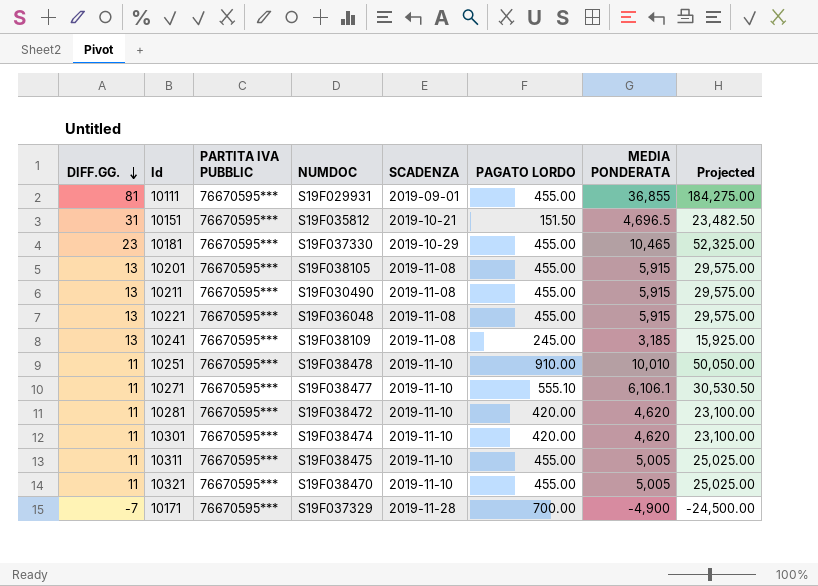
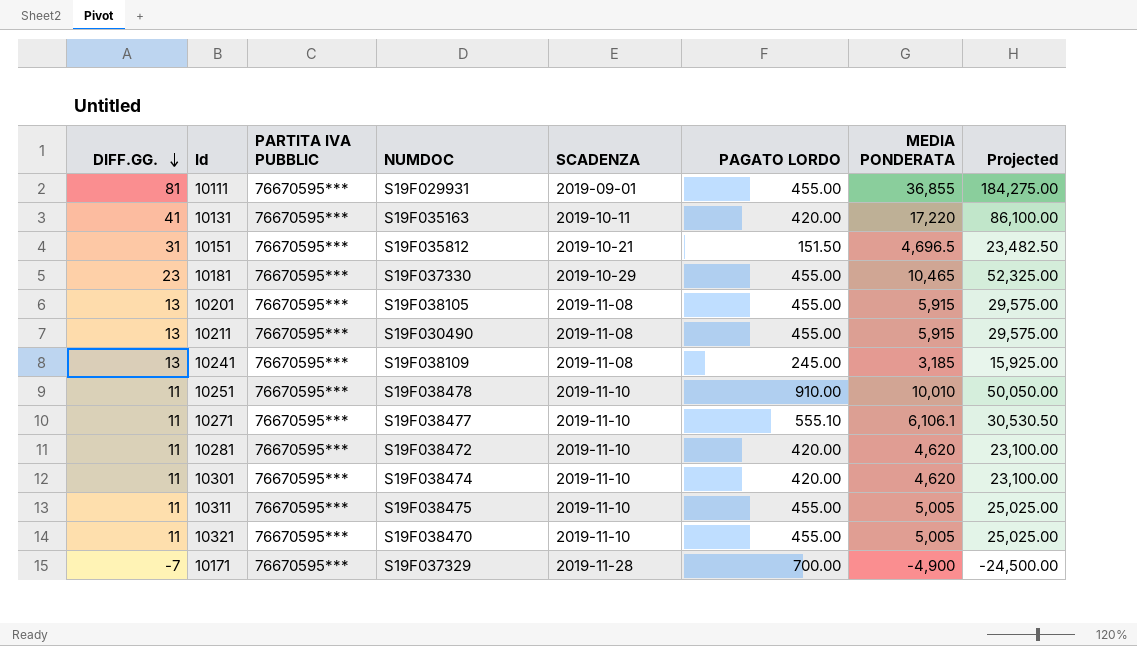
row 10221: 13 | 76670595*** | S19F036048 | 2019-11-08 | 455.00 | 5,915 | 29,575.00 -> none
row 10131: none -> 41 | 76670595*** | S19F035163 | 2019-10-11 | 420.00 | 17,220 | 86,100.00

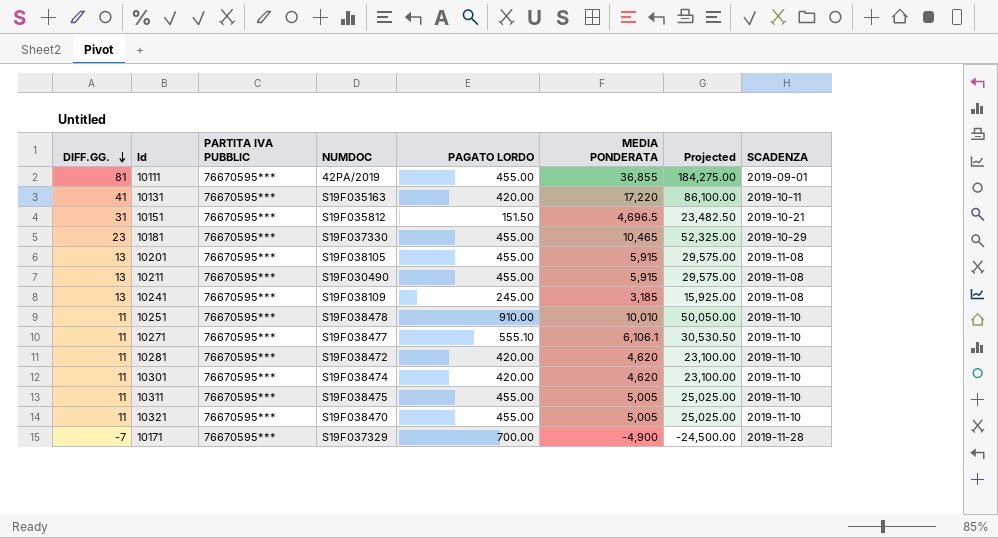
column SCADENZA | position: 5 -> 8
10111 | NUMDOC: S19F029931 -> 42PA/2019

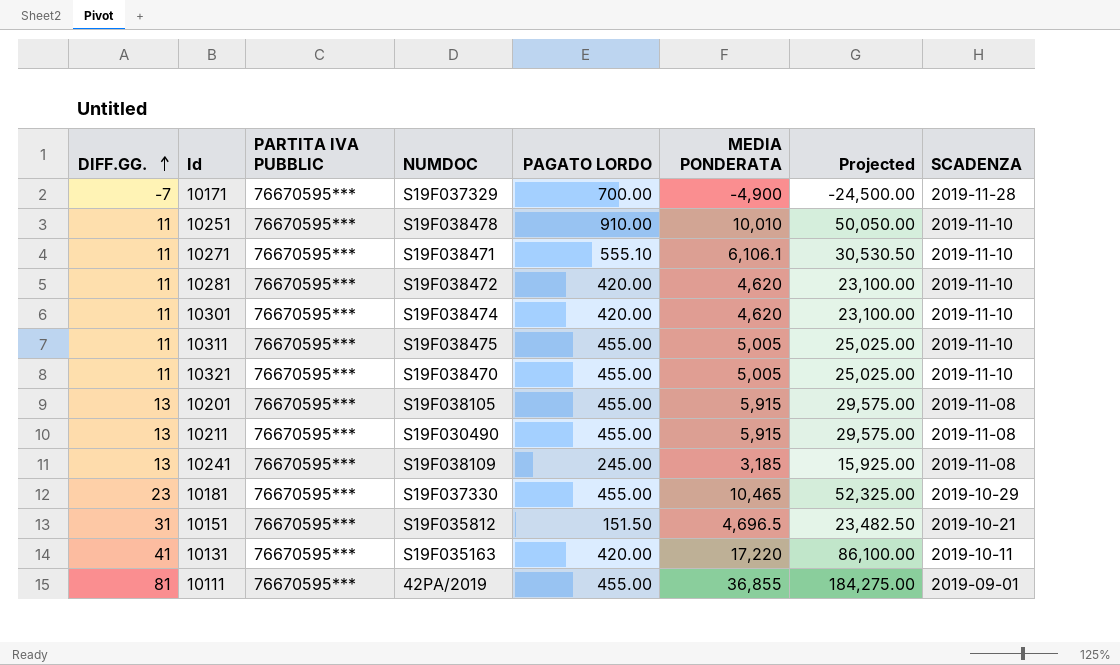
row order: DIFF.GG. descending -> DIFF.GG. ascending
10271 | NUMDOC: S19F038477 -> S19F038471

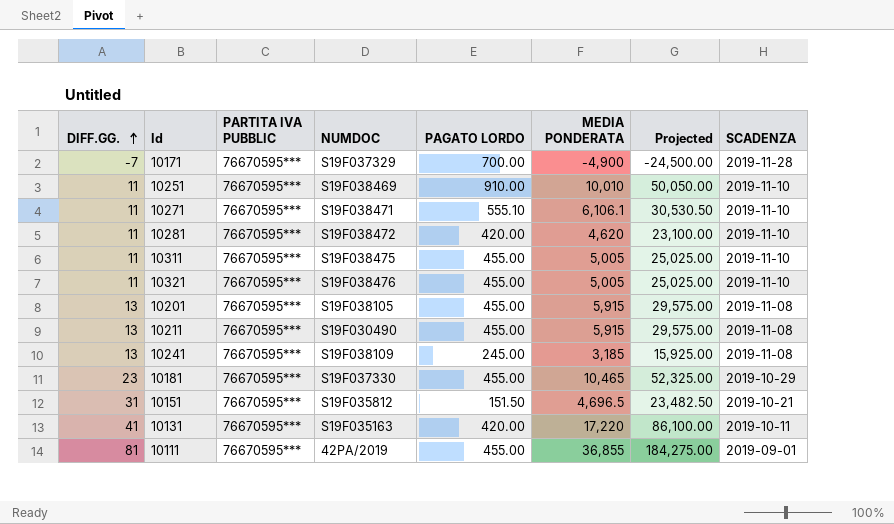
row 10301: 11 | 76670595*** | S19F038474 | 420.00 | 4,620 | 23,100.00 | 2019-11-10 -> none
10251 | NUMDOC: S19F038478 -> S19F038469
10321 | NUMDOC: S19F038470 -> S19F038476

